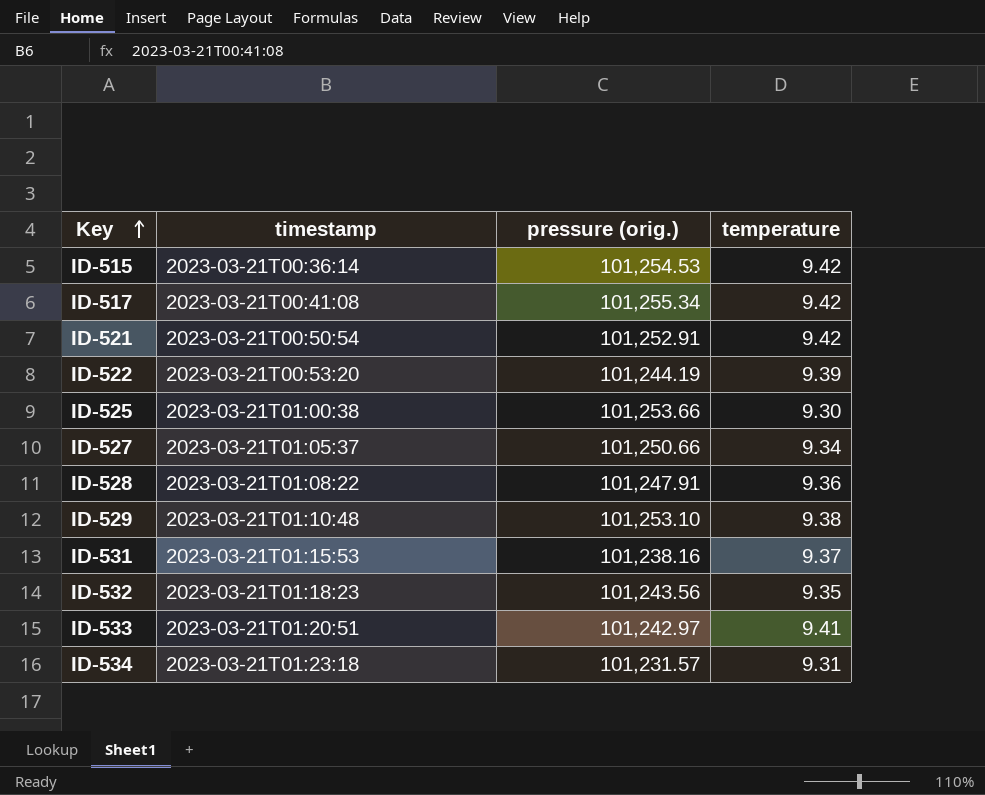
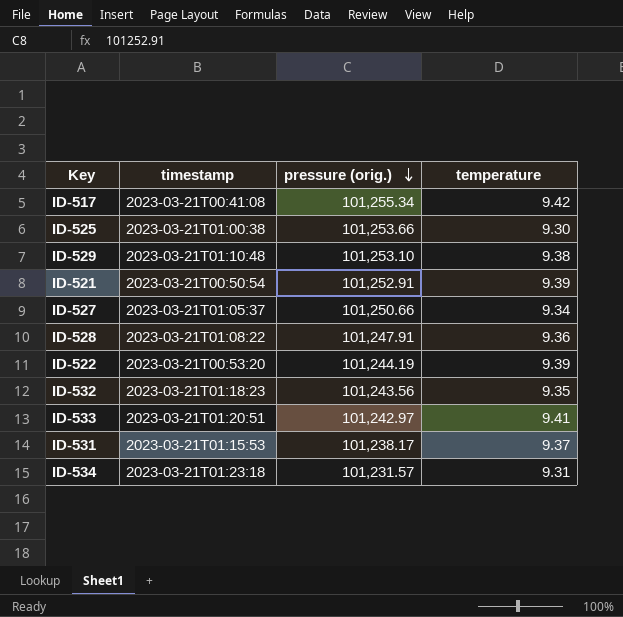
row order: Key ascending -> pressure (orig.) descending
row ID-515: 2023-03-21T00:36:14 | 101,254.53 | 9.42 -> none
ID-521 | temperature: 9.42 -> 9.39
ID-531 | pressure (orig.): 101,238.16 -> 101,238.17

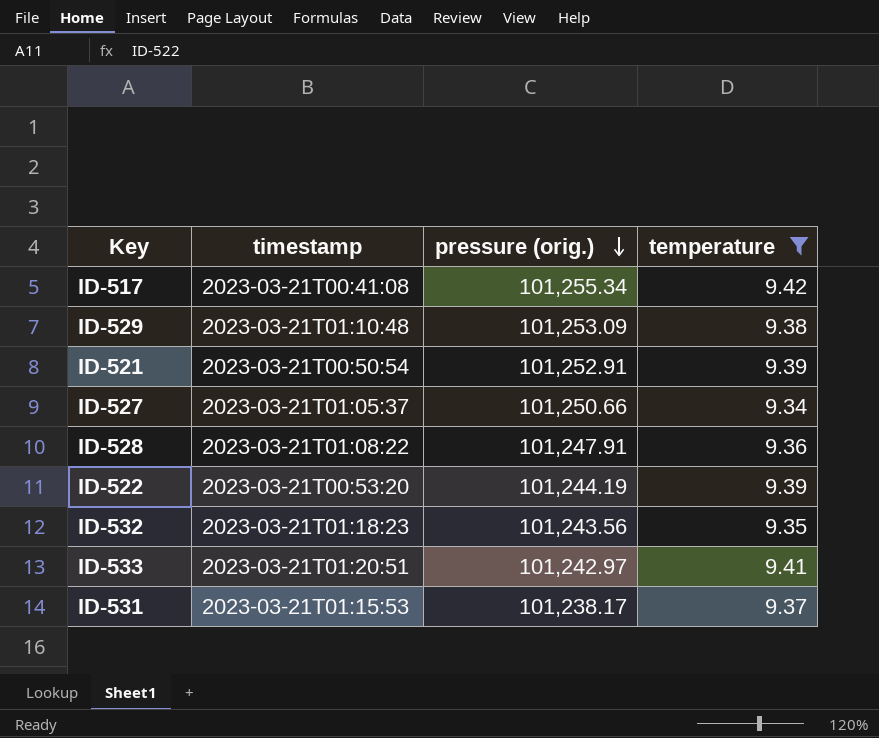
filter: none -> temperature >= 9.34
ID-529 | pressure (orig.): 101,253.10 -> 101,253.09

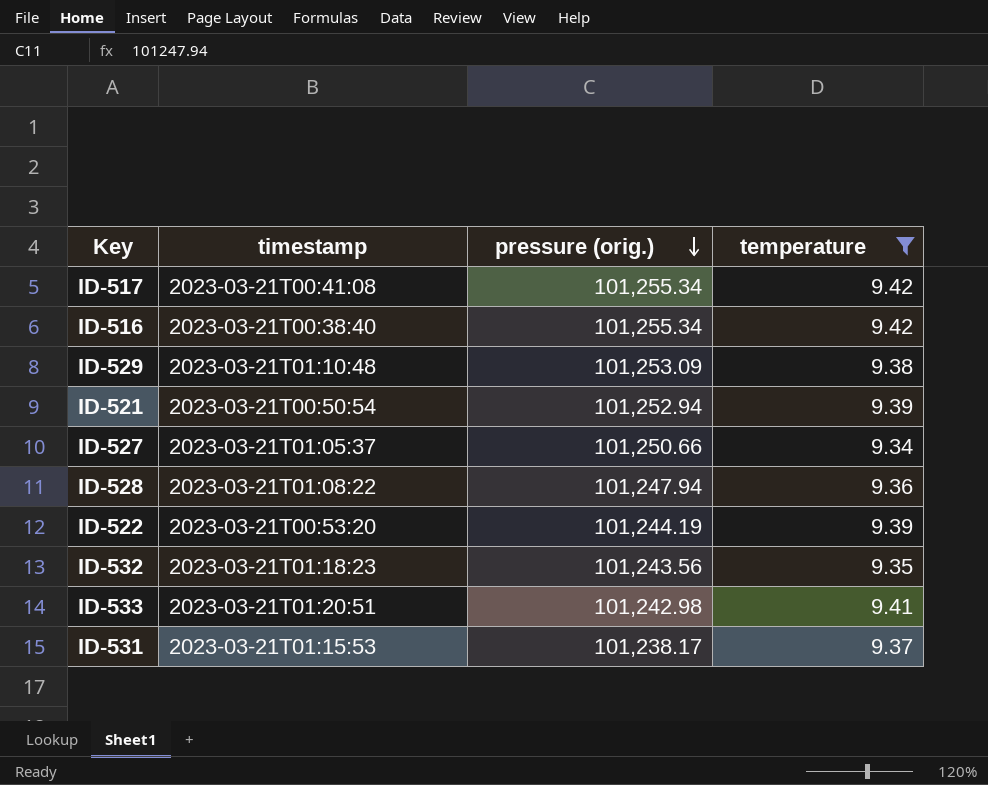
row ID-516: none -> 2023-03-21T00:38:40 | 101,255.34 | 9.42
ID-521 | pressure (orig.): 101,252.91 -> 101,252.94
ID-528 | pressure (orig.): 101,247.91 -> 101,247.94
ID-533 | pressure (orig.): 101,242.97 -> 101,242.98

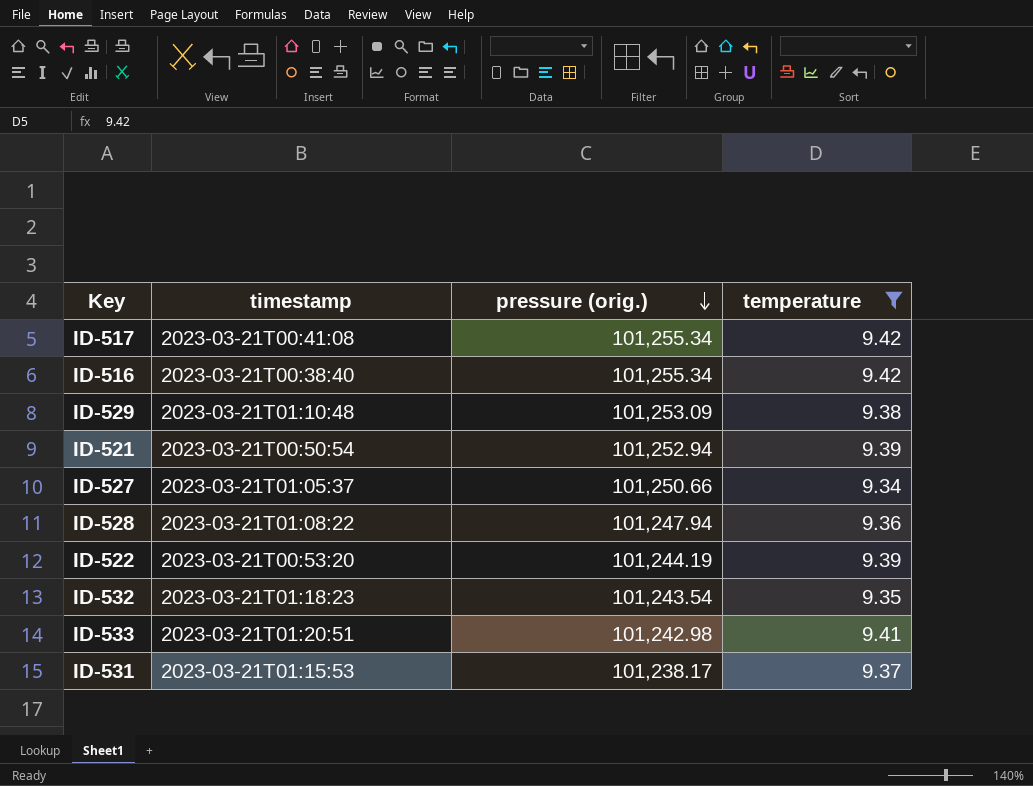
ID-532 | pressure (orig.): 101,243.56 -> 101,243.54

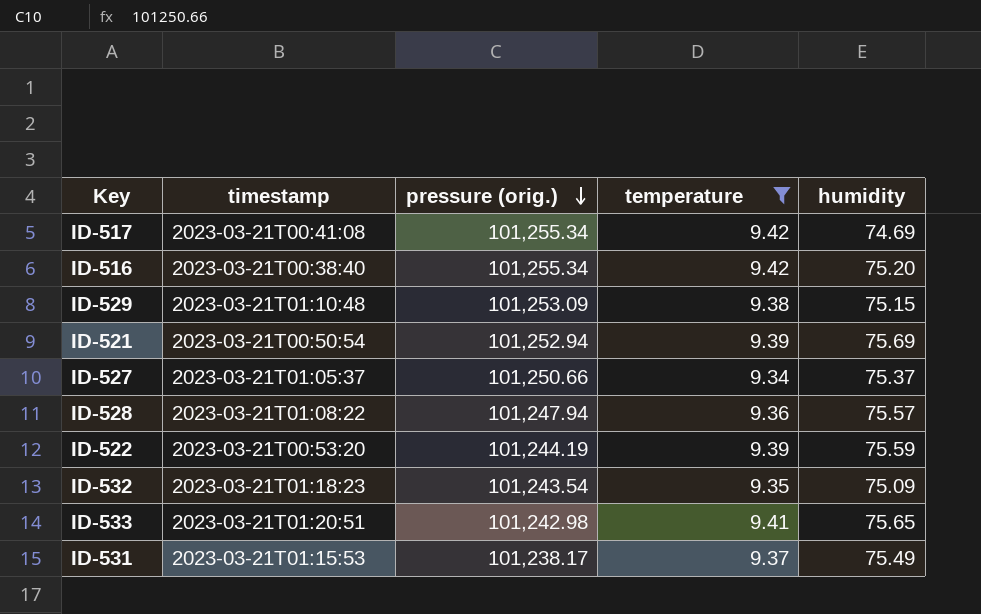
column humidity | position: none -> 5

